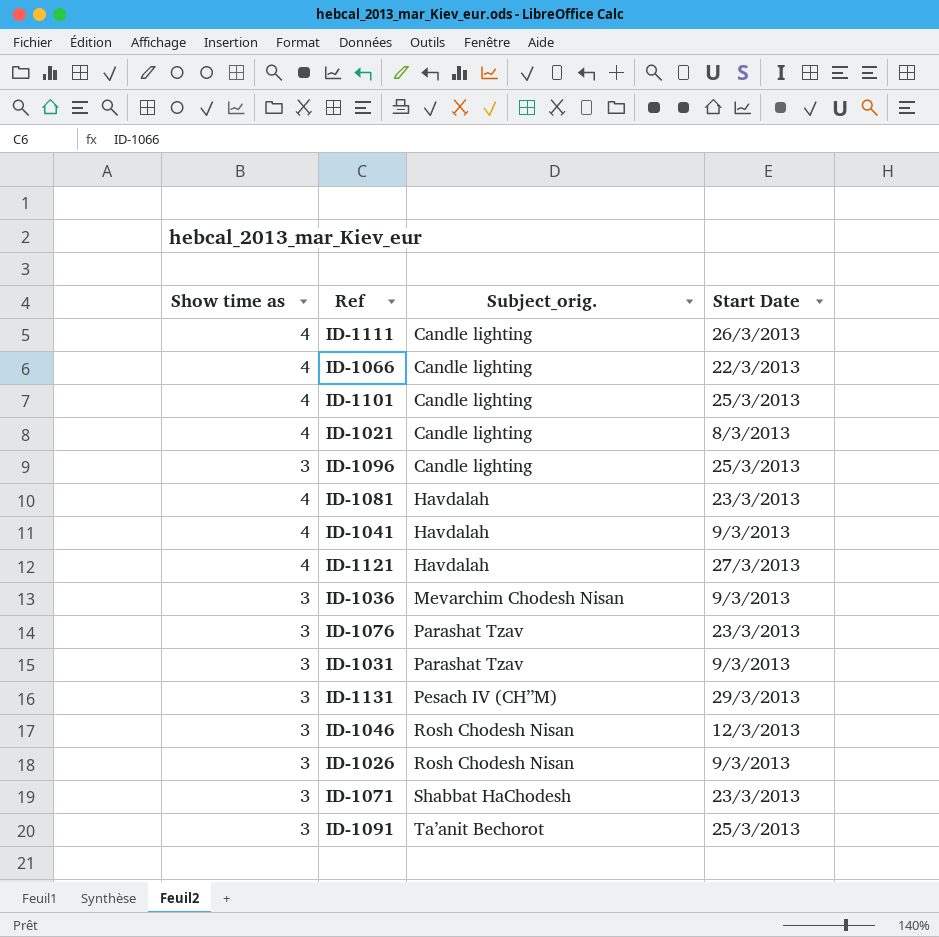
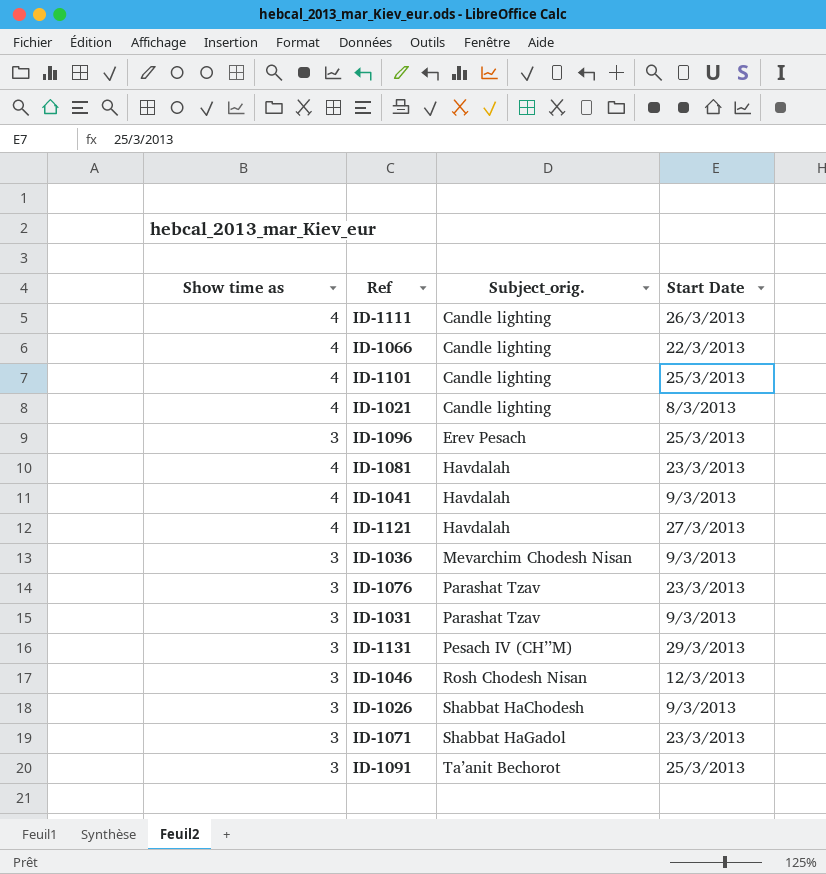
ID-1096 | Subject_orig.: Candle lighting -> Erev Pesach
ID-1026 | Subject_orig.: Rosh Chodesh Nisan -> Shabbat HaChodesh
ID-1071 | Subject_orig.: Shabbat HaChodesh -> Shabbat HaGadol

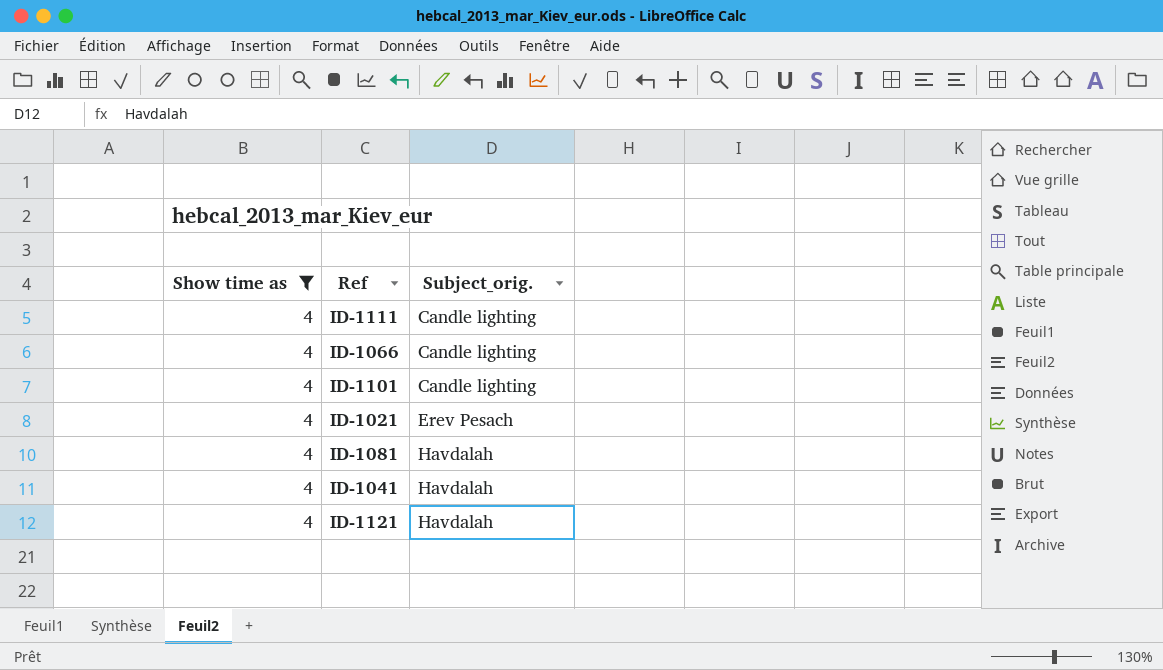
filter: none -> Show time as = 4
column Start Date | position: 4 -> none
ID-1021 | Subject_orig.: Candle lighting -> Erev Pesach

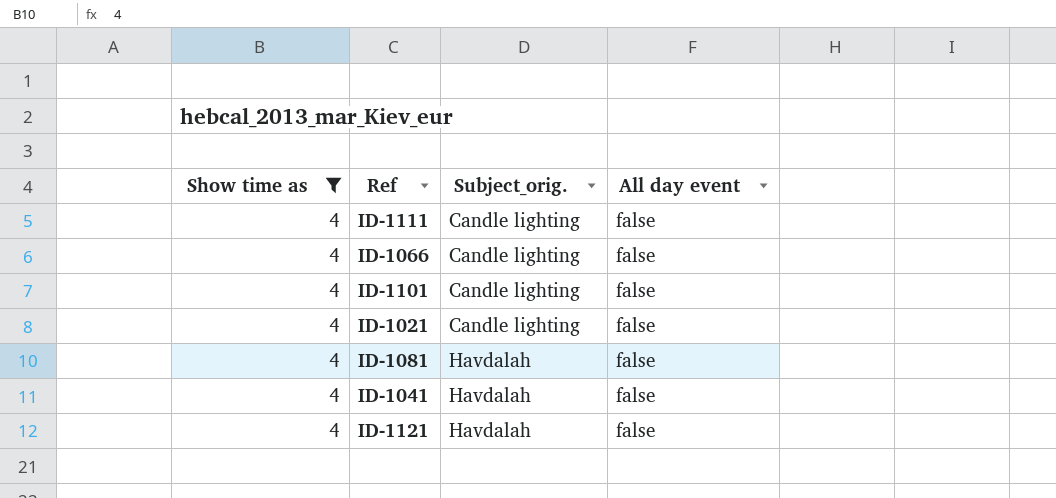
column All day event | position: none -> 4
ID-1021 | Subject_orig.: Erev Pesach -> Candle lighting

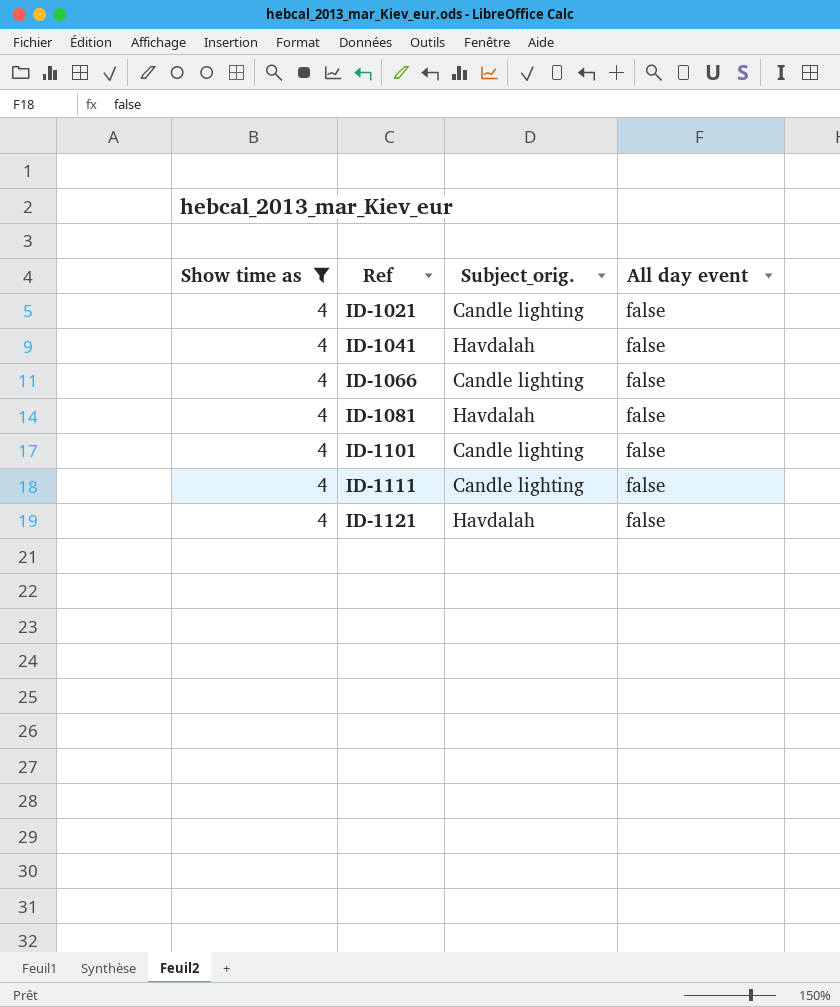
row order: Subject_orig. ascending -> Ref ascending

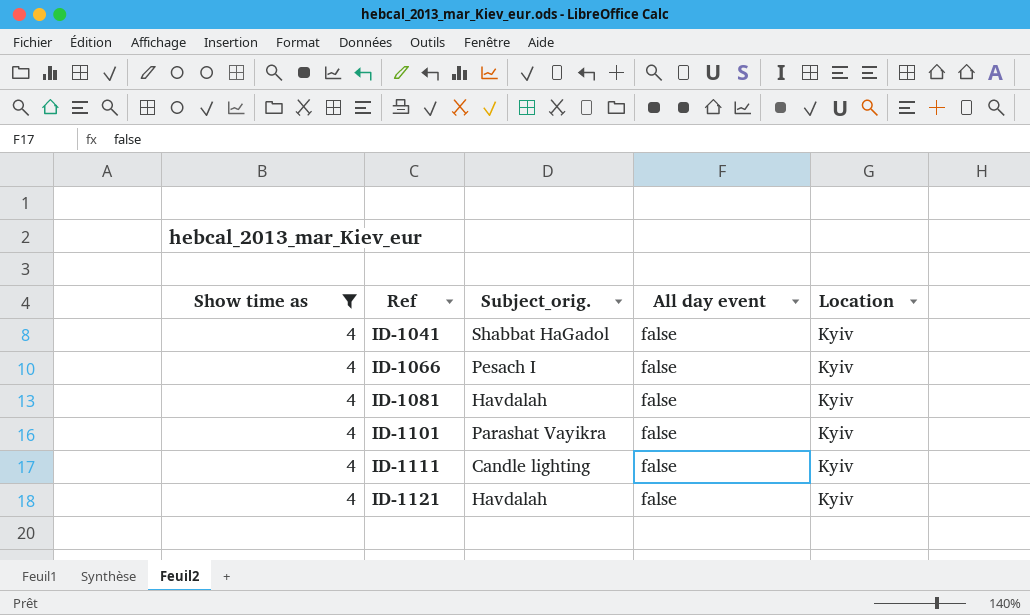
column Location | position: none -> 5
row ID-1021: 4 | Candle lighting | false -> none
ID-1041 | Subject_orig.: Havdalah -> Shabbat HaGadol
ID-1066 | Subject_orig.: Candle lighting -> Pesach I
ID-1101 | Subject_orig.: Candle lighting -> Parashat Vayikra

